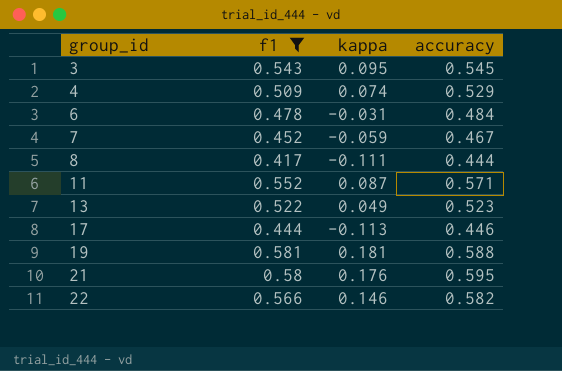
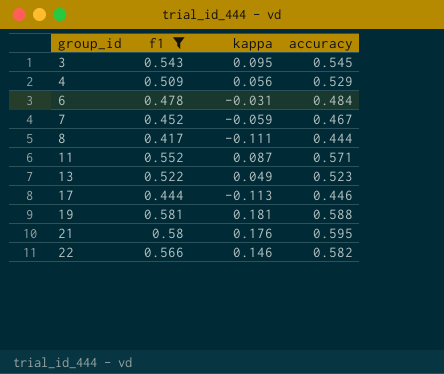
4 | kappa: 0.074 -> 0.056

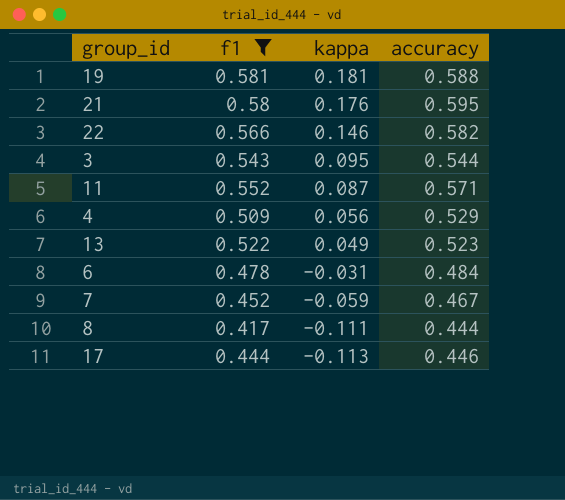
row order: group_id ascending -> kappa descending
3 | accuracy: 0.545 -> 0.544

